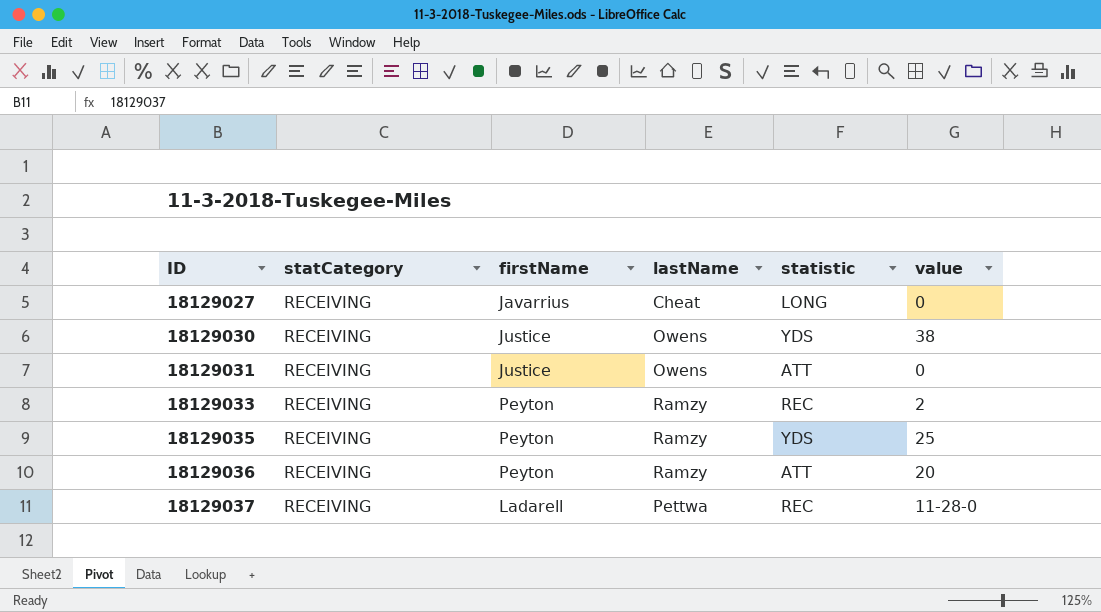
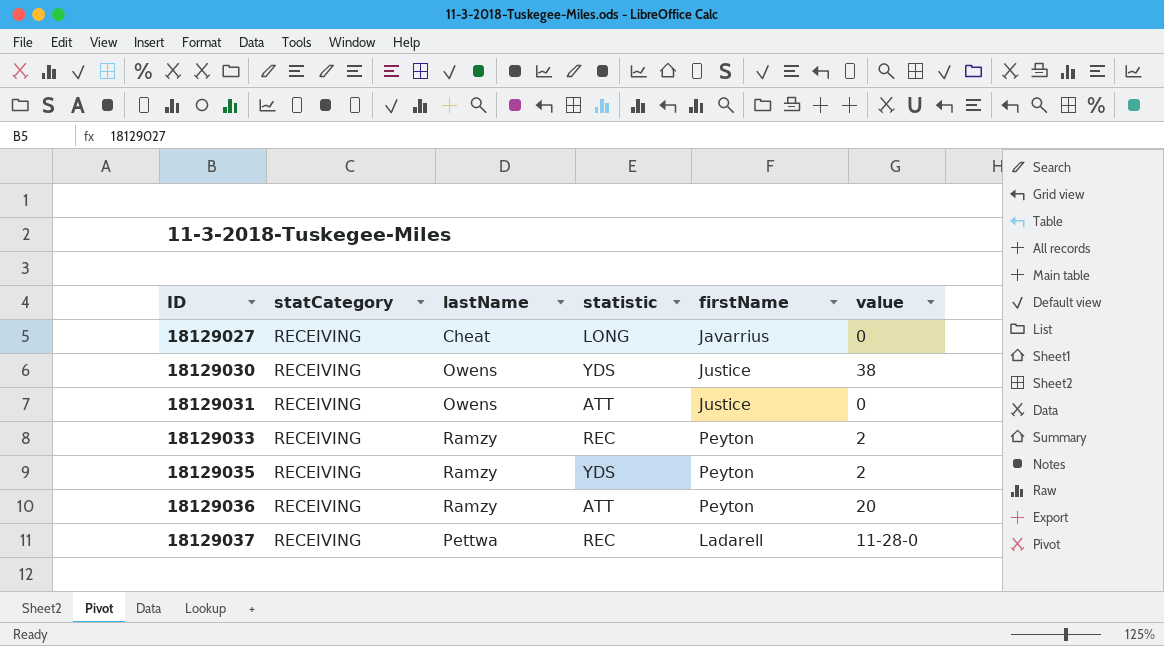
column firstName | position: 3 -> 5
18129035 | value: 25 -> 2

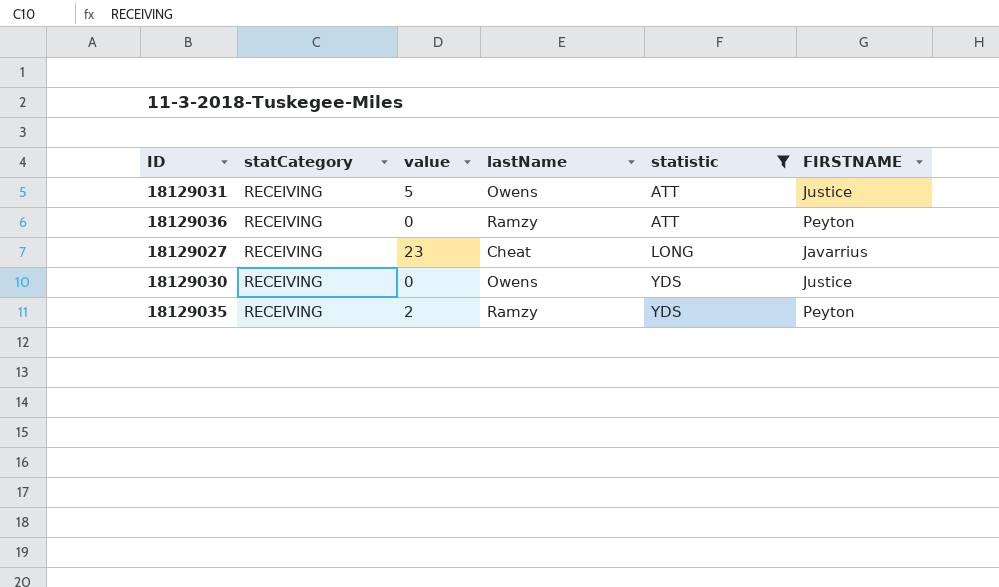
filter: none -> statistic != REC
row order: ID ascending -> statistic ascending
column value | position: 6 -> 3
column name: firstName -> FIRSTNAME
18129031 | value: 0 -> 5
18129036 | value: 20 -> 0
18129027 | value: 0 -> 23
18129030 | value: 38 -> 0

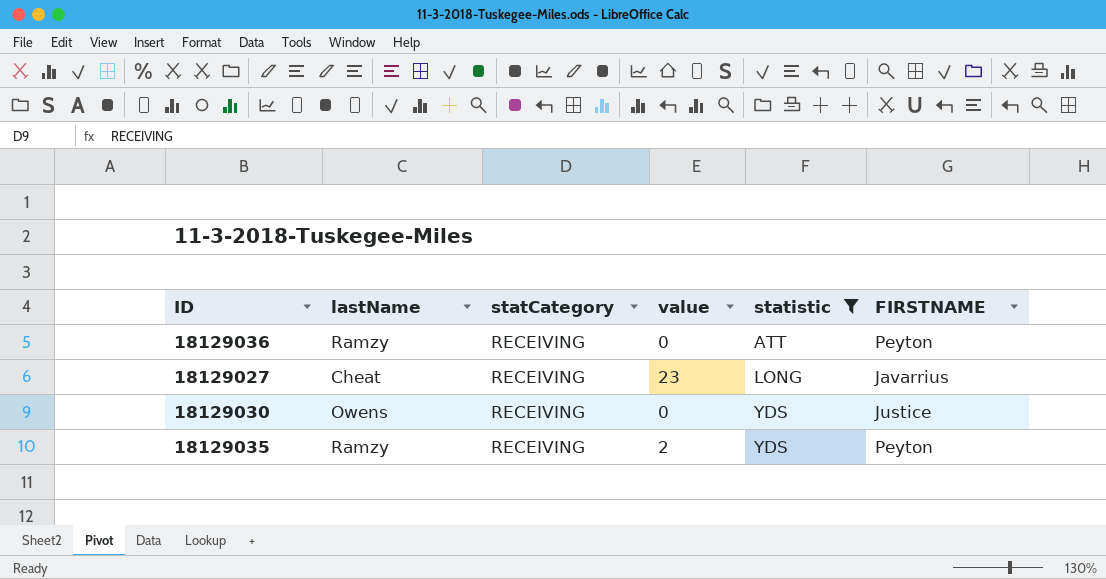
column lastName | position: 4 -> 2
row 18129031: RECEIVING | 5 | Owens | ATT | Justice -> none

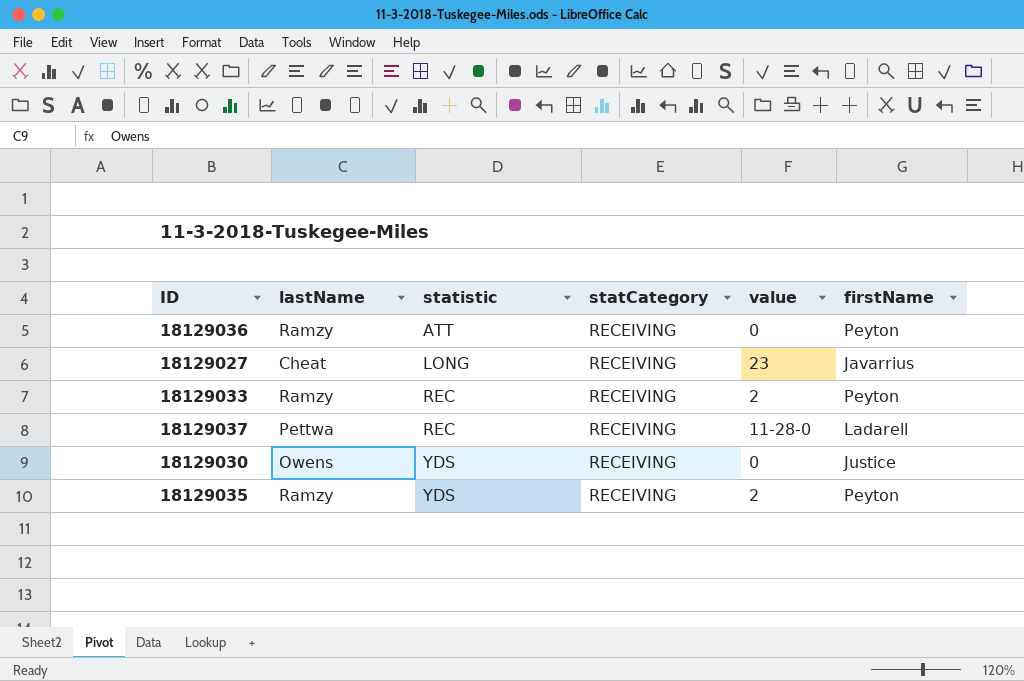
filter: statistic != REC -> none
column statistic | position: 5 -> 3
column name: FIRSTNAME -> firstName

